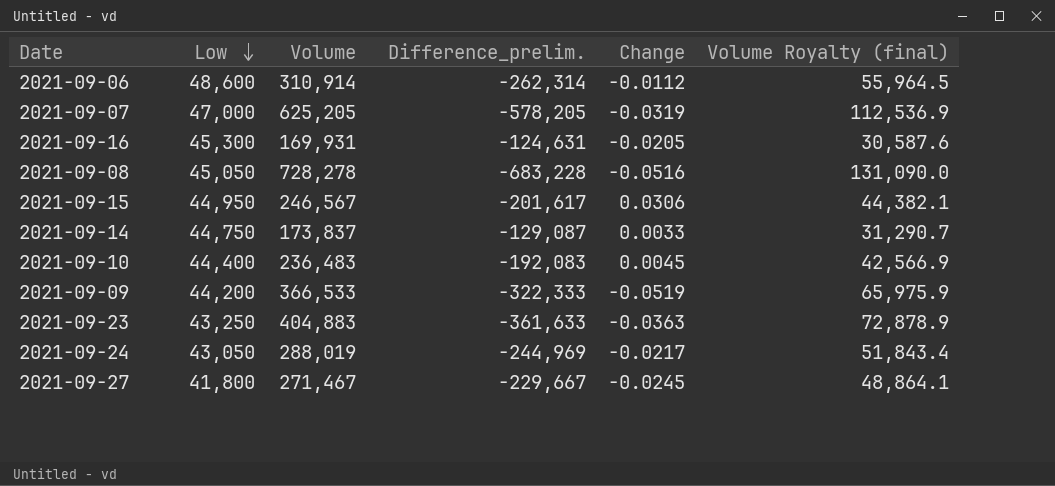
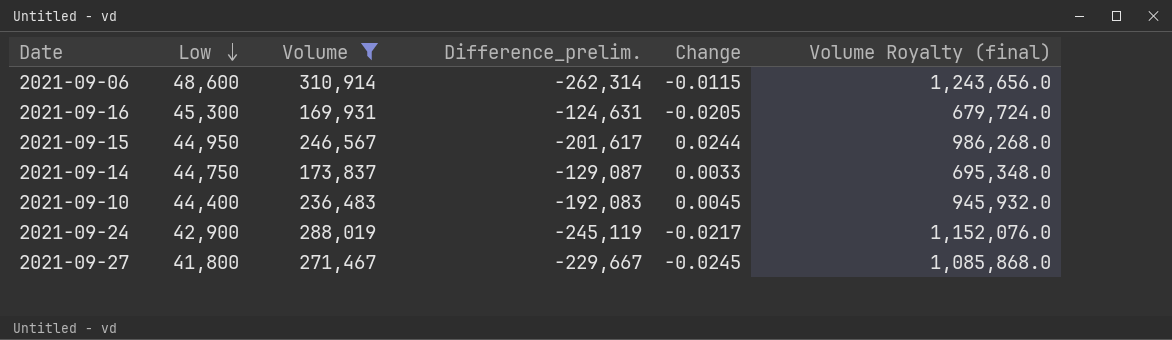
filter: none -> Volume <= 310,914
column Volume Royalty (final) | formula: [Volume] * 0.18 -> [Volume] * 4
2021-09-06 | Change: -0.0112 -> -0.0115
2021-09-15 | Change: 0.0306 -> 0.0244
2021-09-24 | Low: 43,050 -> 42,900
2021-09-24 | Difference_prelim.: -244,969 -> -245,119

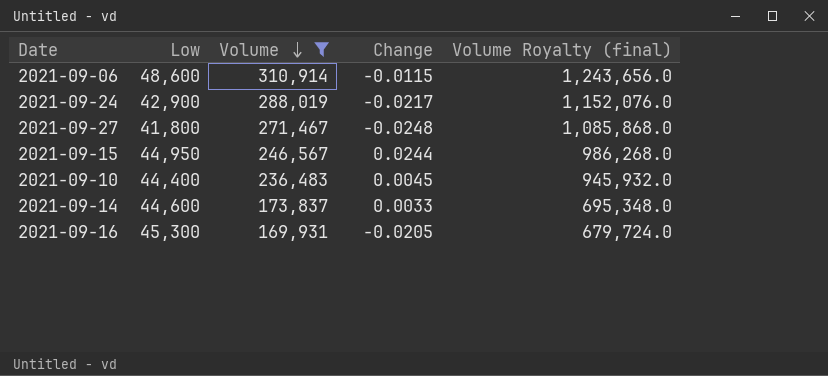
row order: Low descending -> Volume descending
column Difference_prelim. | formula: [Low] - [Volume] -> none
2021-09-27 | Change: -0.0245 -> -0.0248
2021-09-14 | Low: 44,750 -> 44,600

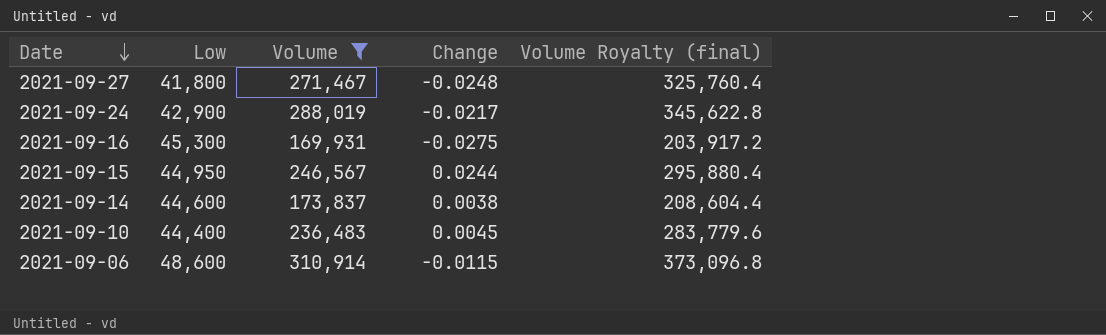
row order: Volume descending -> Date descending
column Volume Royalty (final) | formula: [Volume] * 4 -> [Volume] * 1.2
2021-09-16 | Change: -0.0205 -> -0.0275
2021-09-14 | Change: 0.0033 -> 0.0038

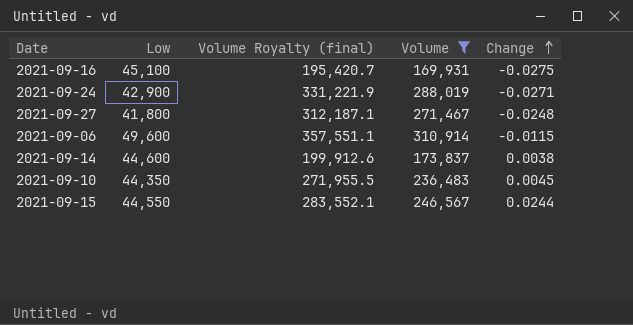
row order: Date descending -> Change ascending
column Volume Royalty (final) | formula: [Volume] * 1.2 -> [Volume] * 1.15
column Volume Royalty (final) | position: 5 -> 3
2021-09-16 | Low: 45,300 -> 45,100
2021-09-24 | Change: -0.0217 -> -0.0271
2021-09-06 | Low: 48,600 -> 49,600
2021-09-10 | Low: 44,400 -> 44,350
2021-09-15 | Low: 44,950 -> 44,550

